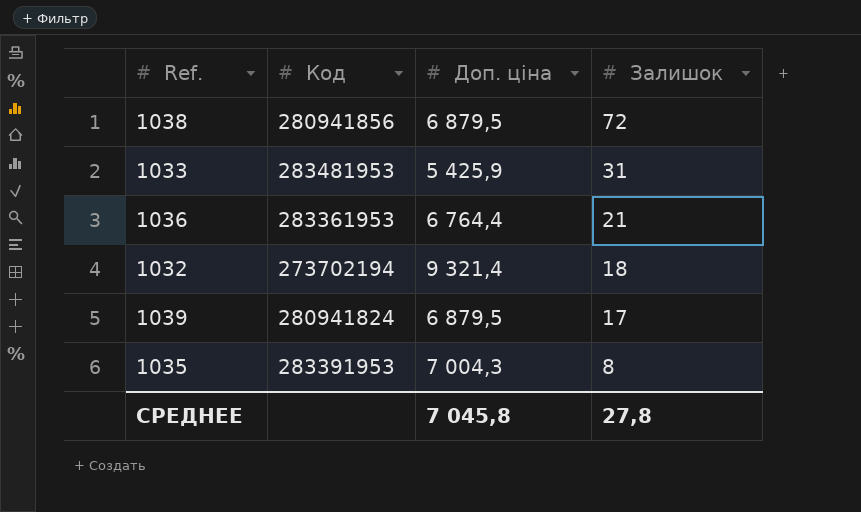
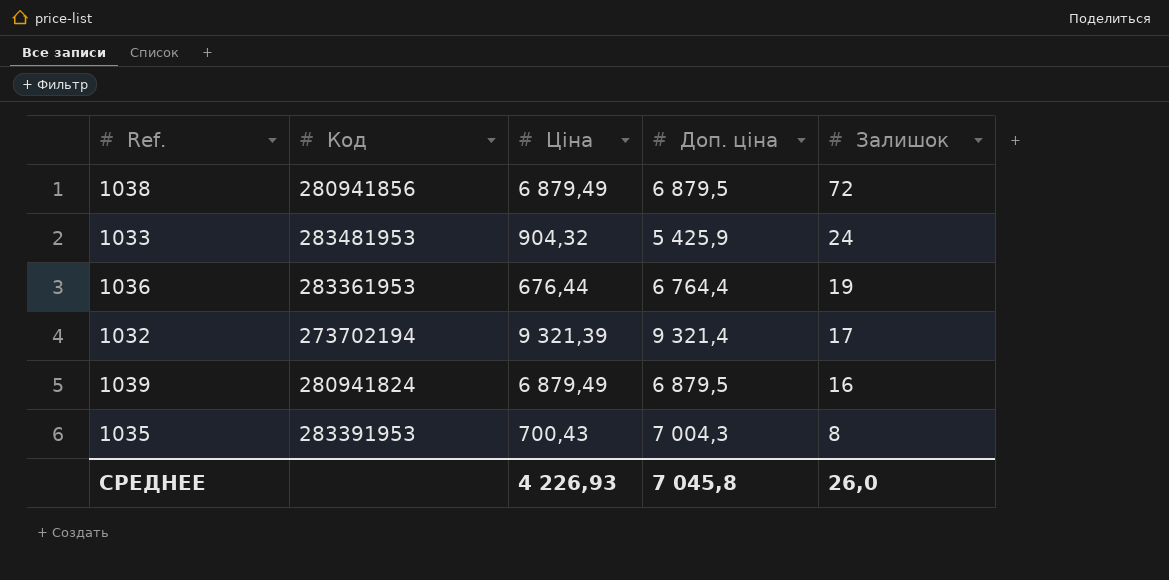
column Ціна | position: none -> 3
1033 | Залишок: 31 -> 24
1036 | Залишок: 21 -> 19
1032 | Залишок: 18 -> 17
1039 | Залишок: 17 -> 16
СРЕДНЕЕ | Залишок: 27,8 -> 26,0

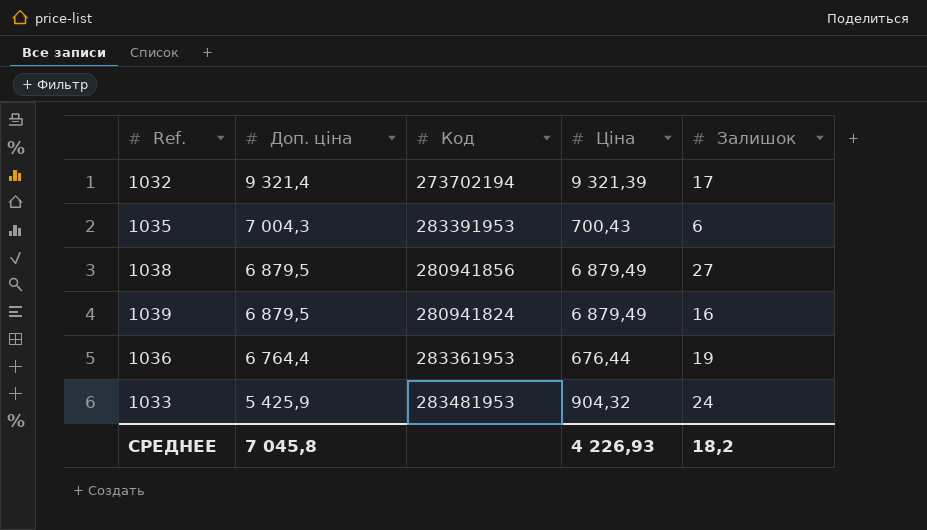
row order: Залишок descending -> Доп. ціна descending
column Доп. ціна | position: 4 -> 2
1035 | Залишок: 8 -> 6
1038 | Залишок: 72 -> 27
СРЕДНЕЕ | Залишок: 26,0 -> 18,2

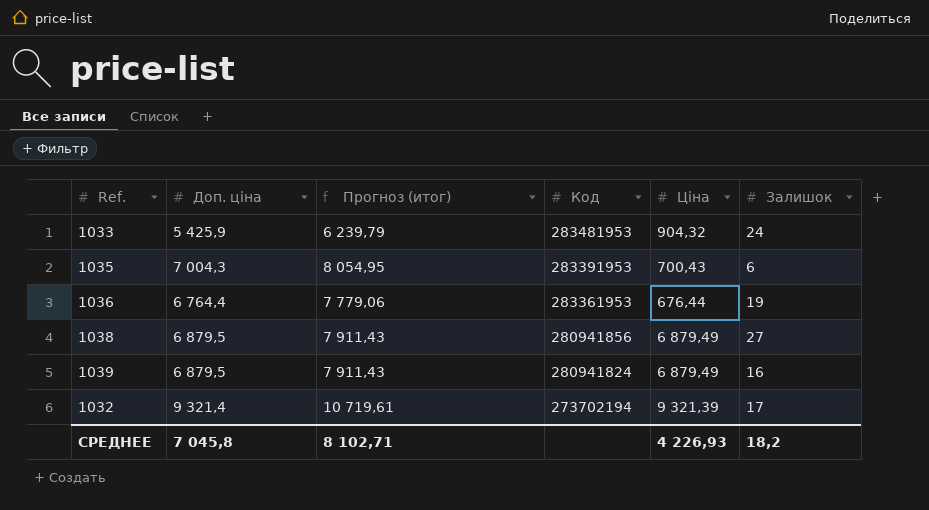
row order: Доп. ціна descending -> Код descending
column Прогноз (итог) | formula: none -> [Доп. ціна] * 1,15

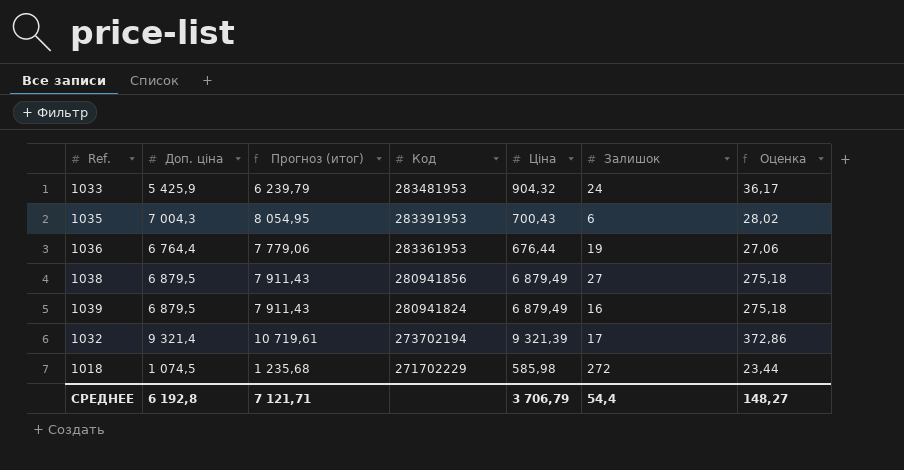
column Оценка | formula: none -> [Ціна] * 0,04
row 1018: none -> 1 074,5 | 1 235,68 | 271702229 | 585,98 | 272 | 23,44
СРЕДНЕЕ | Доп. ціна: 7 045,8 -> 6 192,8
СРЕДНЕЕ | Прогноз (итог): 8 102,71 -> 7 121,71
СРЕДНЕЕ | Ціна: 4 226,93 -> 3 706,79
СРЕДНЕЕ | Залишок: 18,2 -> 54,4

